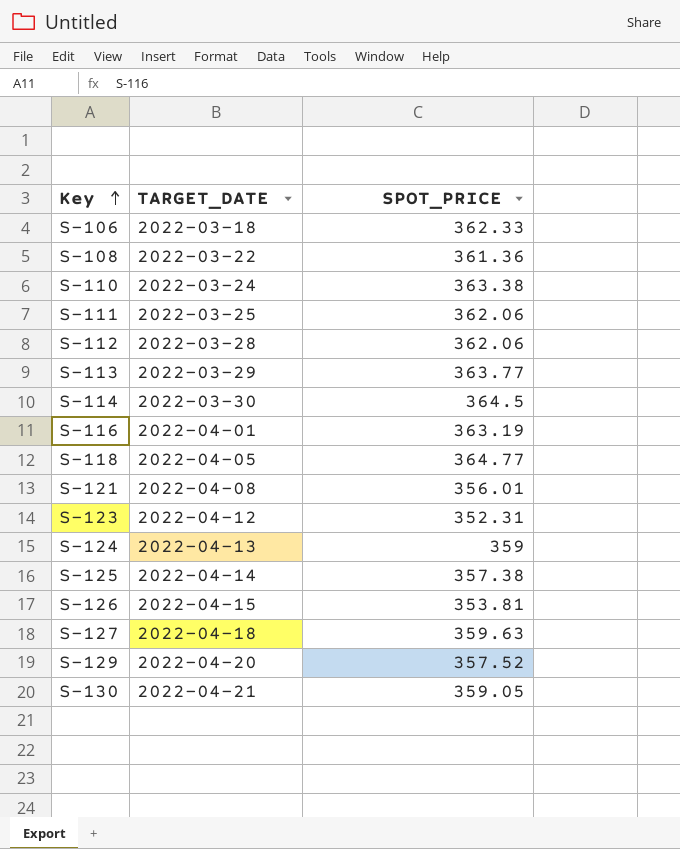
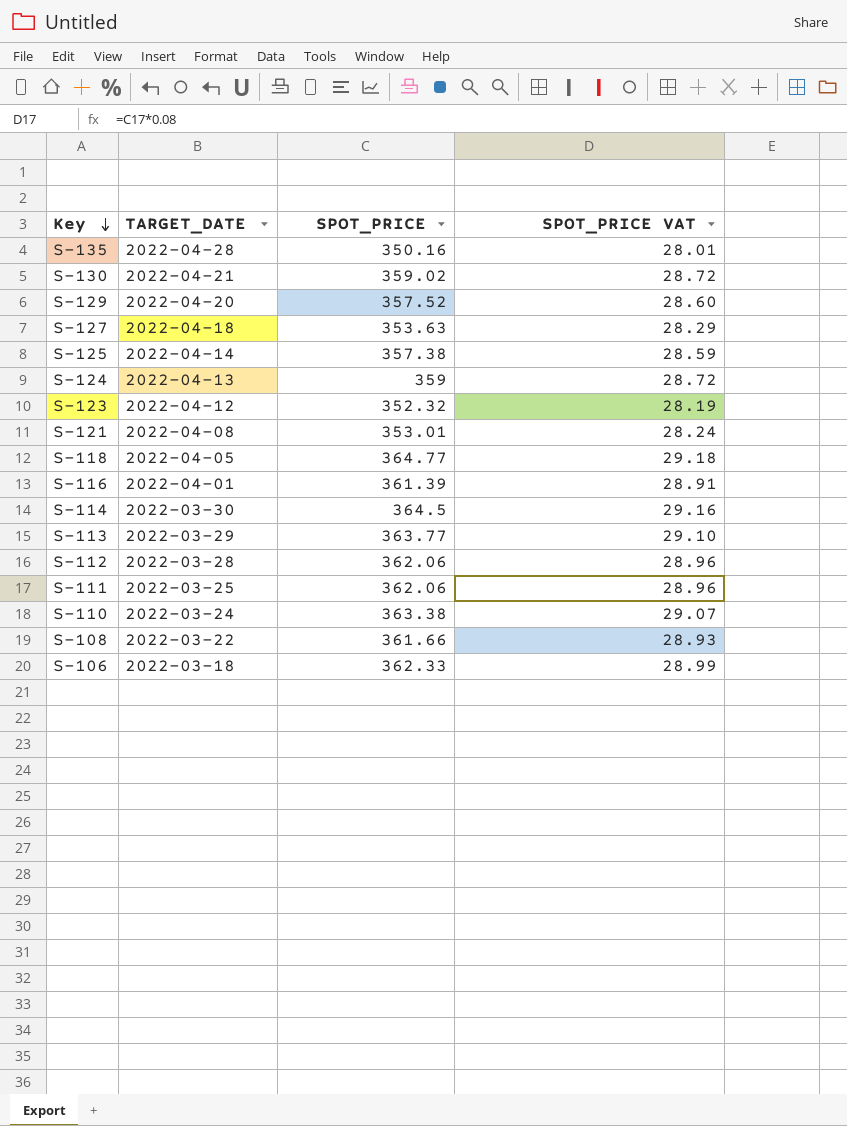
row order: Key ascending -> Key descending
column SPOT_PRICE VAT | formula: none -> [SPOT_PRICE] * 0.08
row S-126: 2022-04-15 | 353.81 -> none
row S-135: none -> 2022-04-28 | 350.16 | 28.01
S-130 | SPOT_PRICE: 359.05 -> 359.02
S-127 | SPOT_PRICE: 359.63 -> 353.63
S-123 | SPOT_PRICE: 352.31 -> 352.32
S-121 | SPOT_PRICE: 356.01 -> 353.01
S-116 | SPOT_PRICE: 363.19 -> 361.39
S-108 | SPOT_PRICE: 361.36 -> 361.66

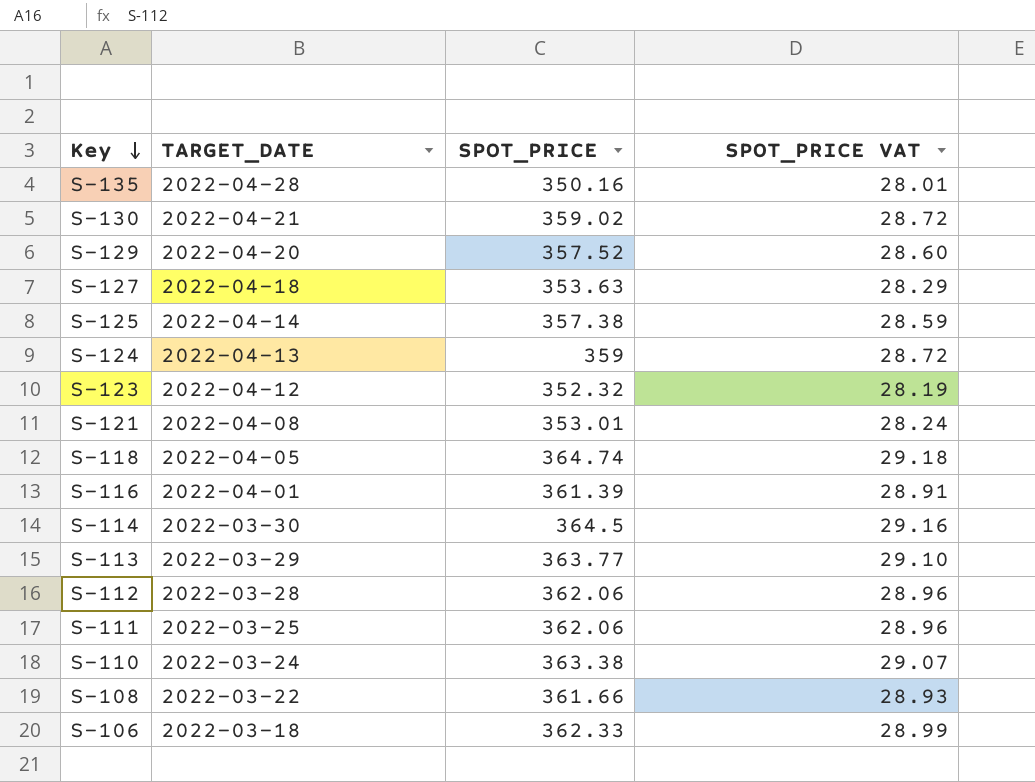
S-118 | SPOT_PRICE: 364.77 -> 364.74

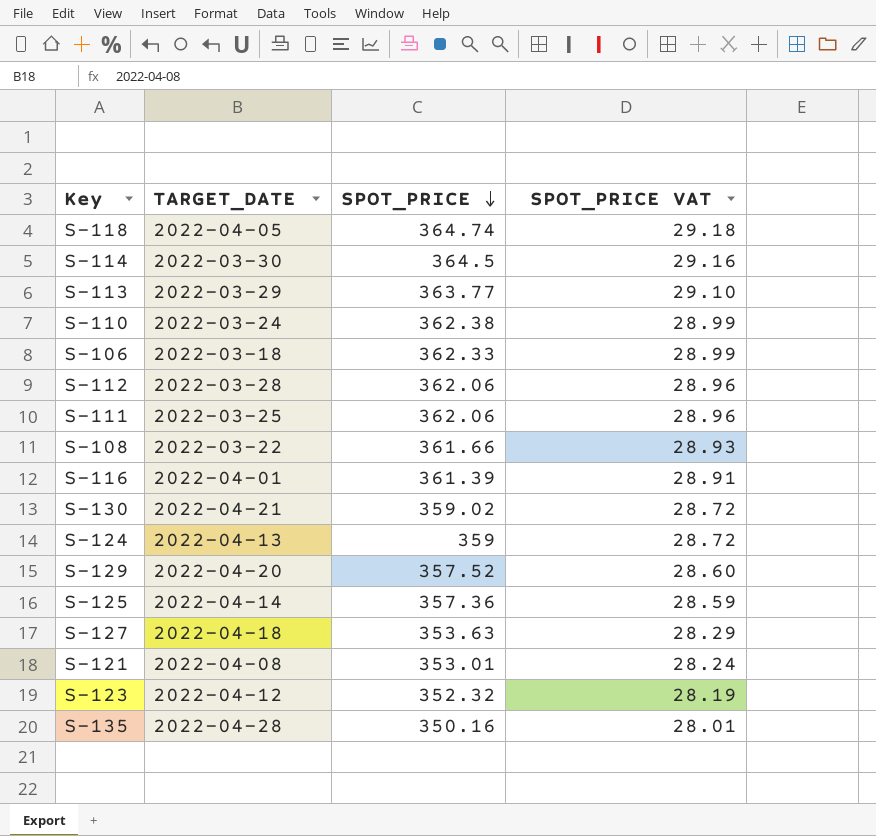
row order: Key descending -> SPOT_PRICE descending
S-110 | SPOT_PRICE: 363.38 -> 362.38
S-110 | SPOT_PRICE VAT: 29.07 -> 28.99
S-125 | SPOT_PRICE: 357.38 -> 357.36

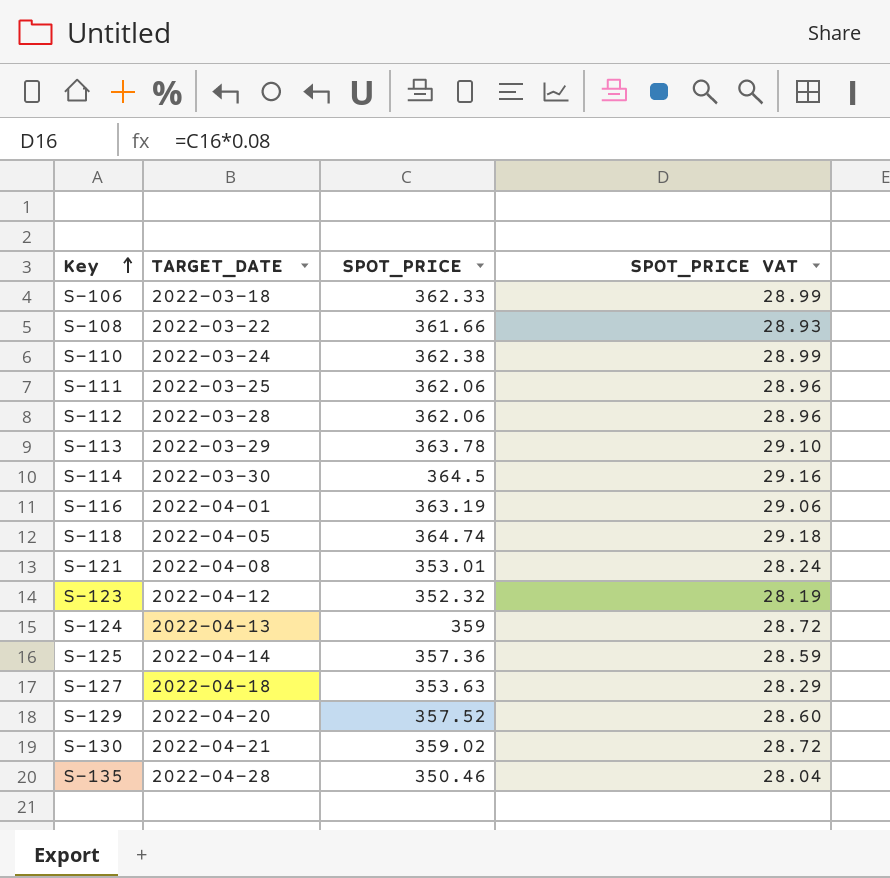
row order: SPOT_PRICE descending -> Key ascending
S-113 | SPOT_PRICE: 363.77 -> 363.78
S-116 | SPOT_PRICE: 361.39 -> 363.19
S-116 | SPOT_PRICE VAT: 28.91 -> 29.06
S-135 | SPOT_PRICE: 350.16 -> 350.46
S-135 | SPOT_PRICE VAT: 28.01 -> 28.04

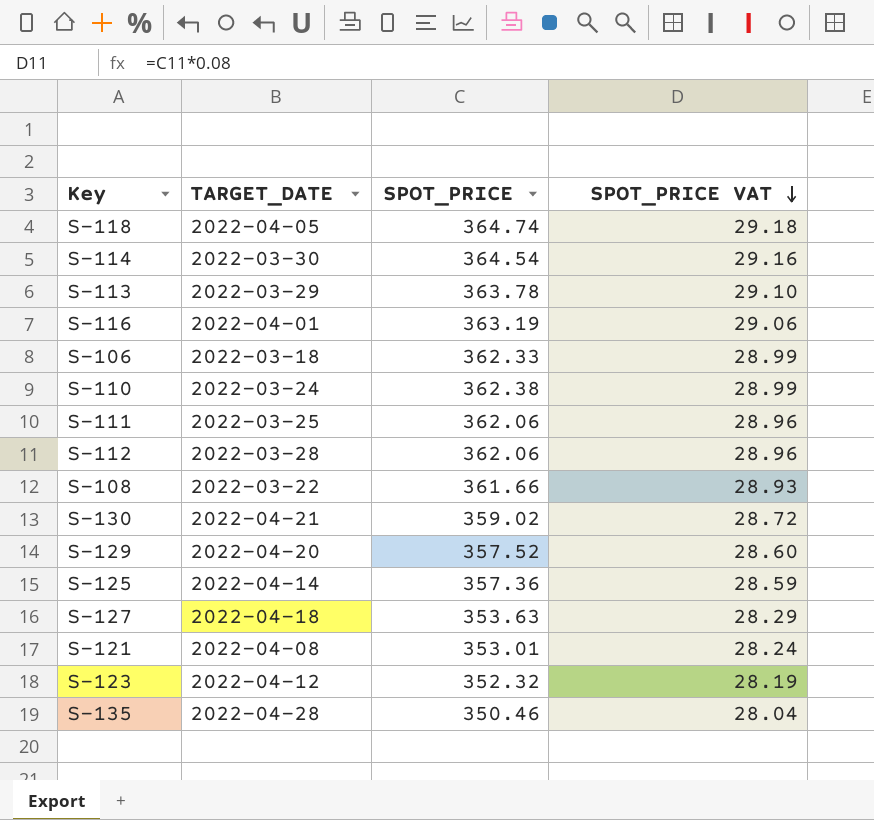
row order: Key ascending -> SPOT_PRICE VAT descending
row S-124: 2022-04-13 | 359 | 28.72 -> none
S-114 | SPOT_PRICE: 364.5 -> 364.54

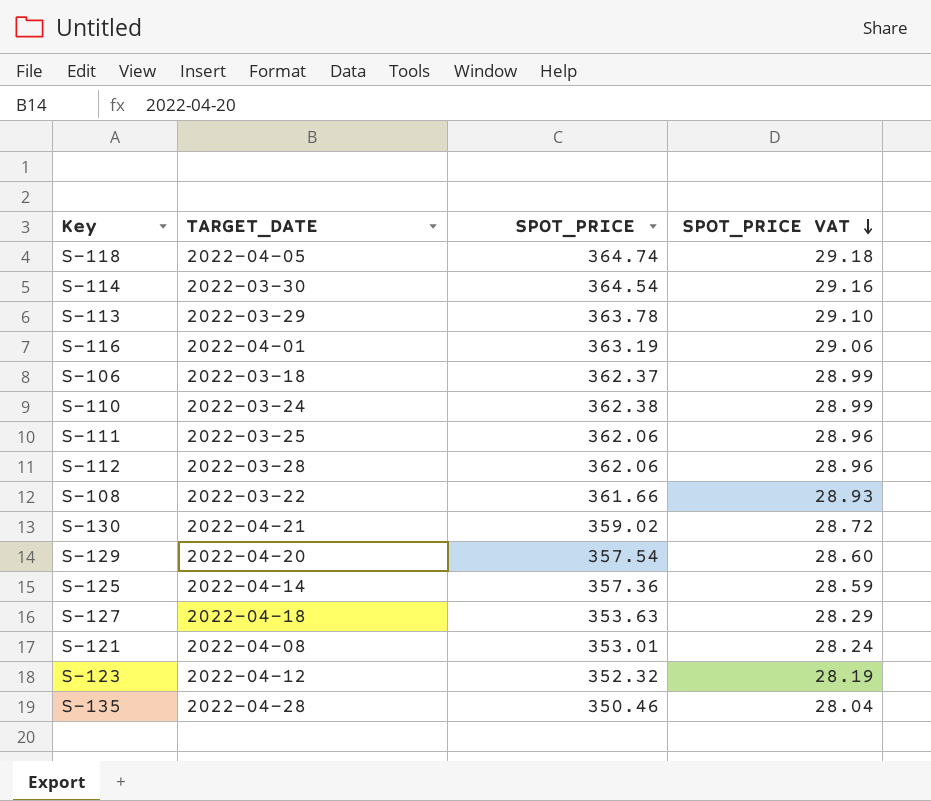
S-106 | SPOT_PRICE: 362.33 -> 362.37
S-129 | SPOT_PRICE: 357.52 -> 357.54

